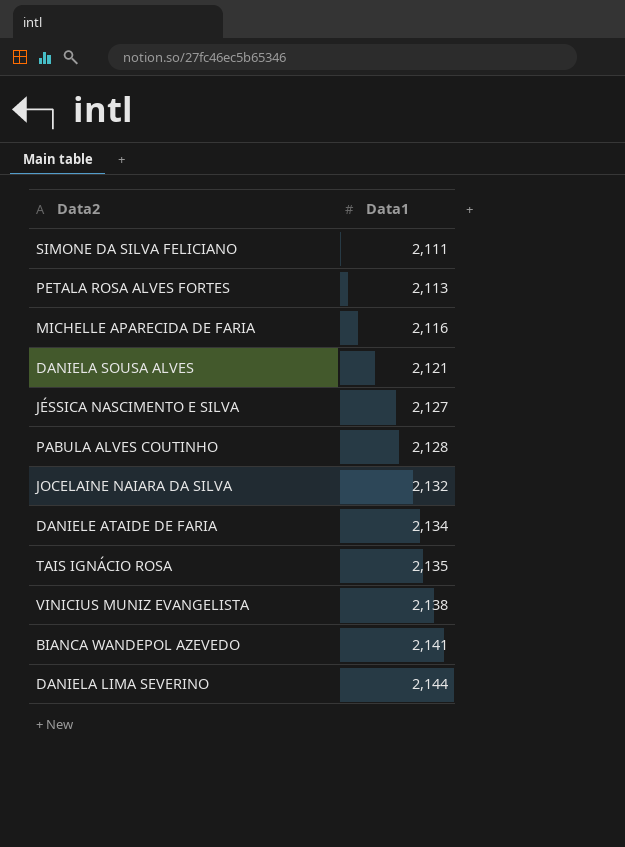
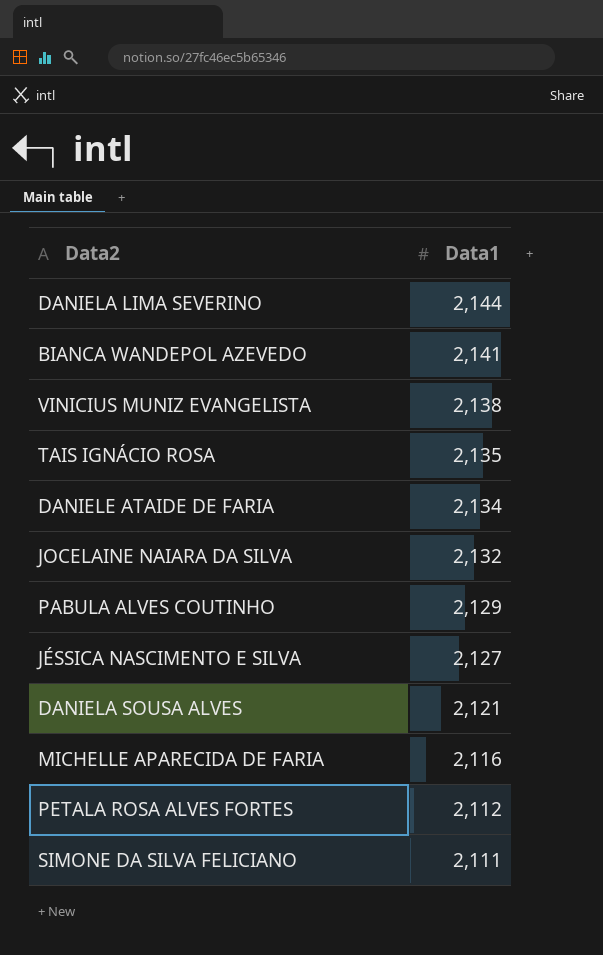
row order: Data1 ascending -> Data1 descending
PABULA ALVES COUTINHO | Data1: 2,128 -> 2,129
PETALA ROSA ALVES FORTES | Data1: 2,113 -> 2,112

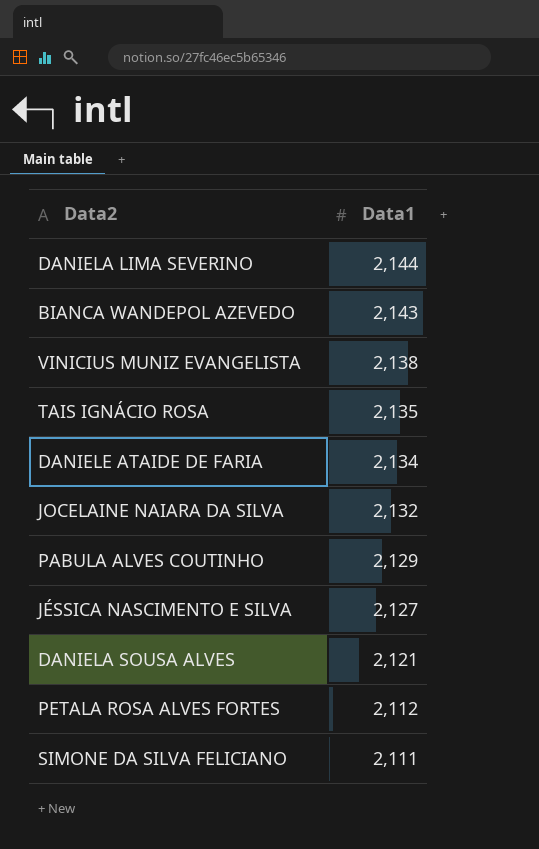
row MICHELLE APARECIDA DE FARIA: 2,116 -> none
BIANCA WANDEPOL AZEVEDO | Data1: 2,141 -> 2,143

